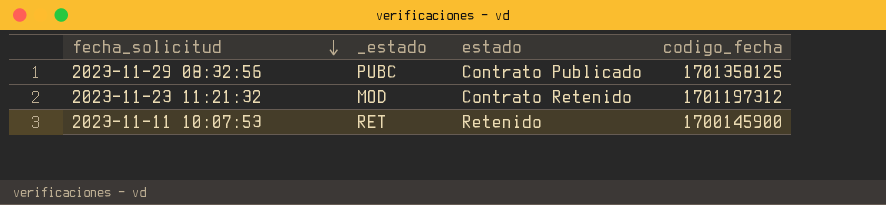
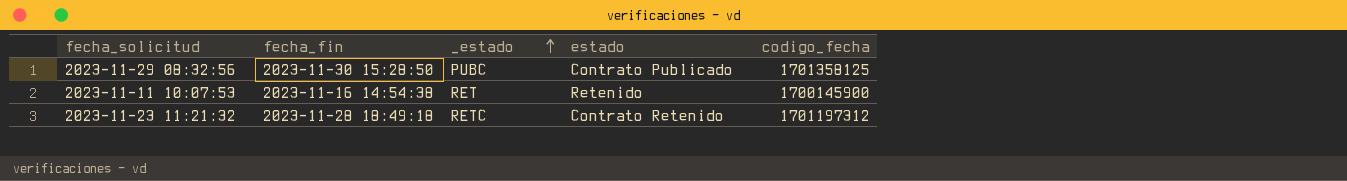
row order: fecha_solicitud descending -> _estado ascending
column fecha_fin | position: none -> 2
2023-11-23 11:21:32 | _estado: MOD -> RETC

